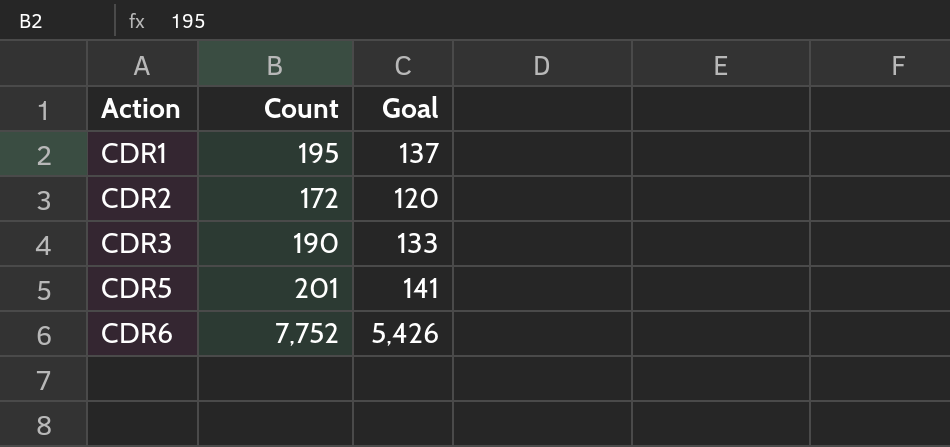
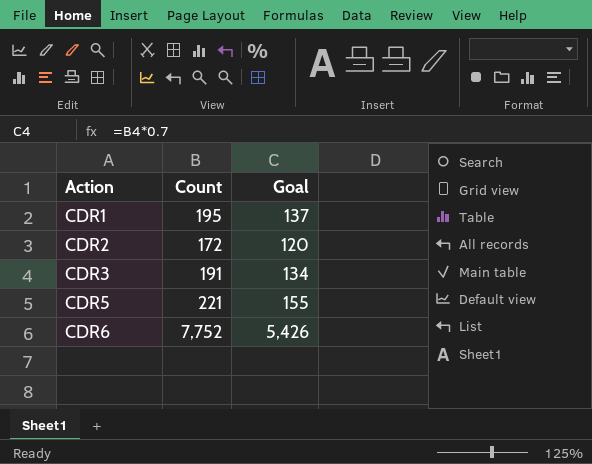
CDR3 | Count: 190 -> 191
CDR3 | Goal: 133 -> 134
CDR5 | Count: 201 -> 221
CDR5 | Goal: 141 -> 155

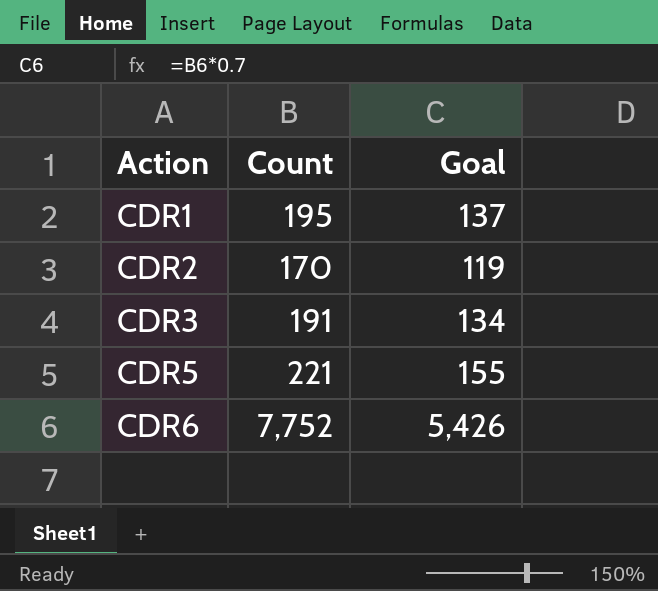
CDR2 | Count: 172 -> 170
CDR2 | Goal: 120 -> 119

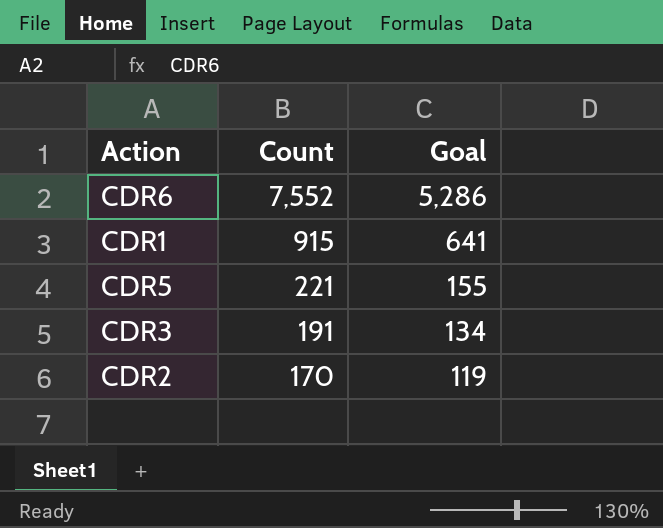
row order: Action ascending -> Count descending
CDR6 | Count: 7,752 -> 7,552
CDR6 | Goal: 5,426 -> 5,286
CDR1 | Count: 195 -> 915
CDR1 | Goal: 137 -> 641

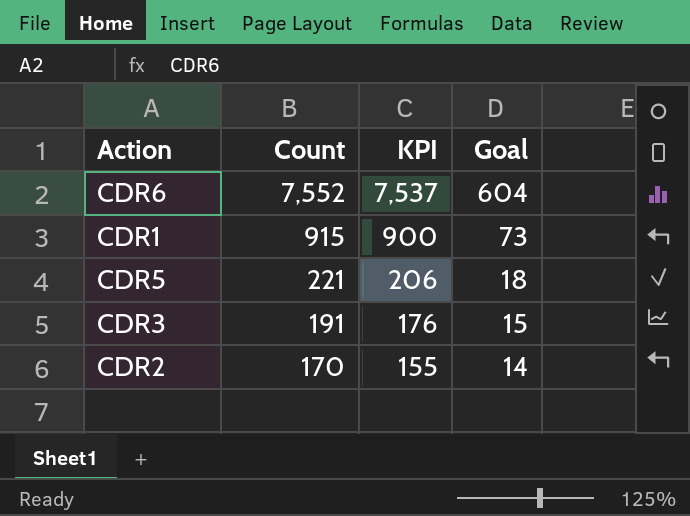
column KPI | formula: none -> [Count] - 15
column Goal | formula: [Count] * 0.7 -> [Count] * 0.08

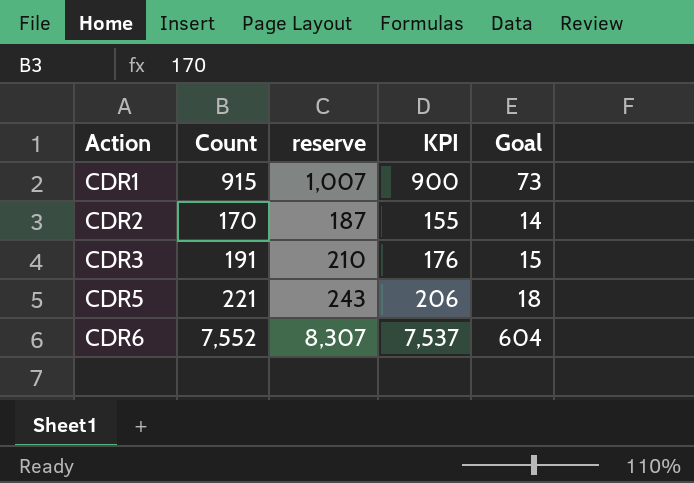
row order: Count descending -> Action ascending
column reserve | formula: none -> [Count] * 1.1

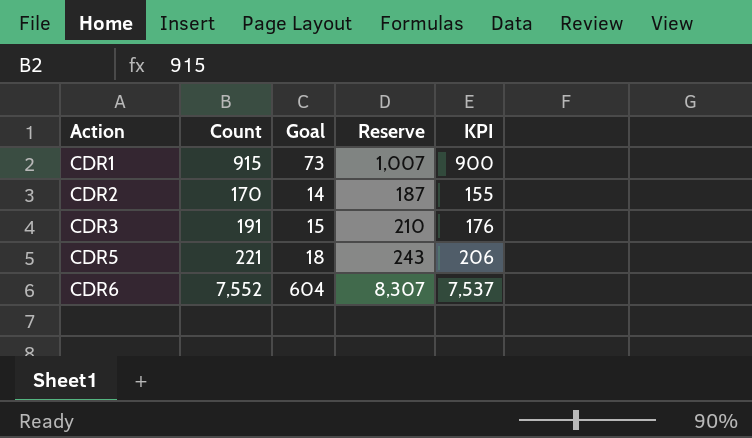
column Goal | position: 5 -> 3
column name: reserve -> Reserve

